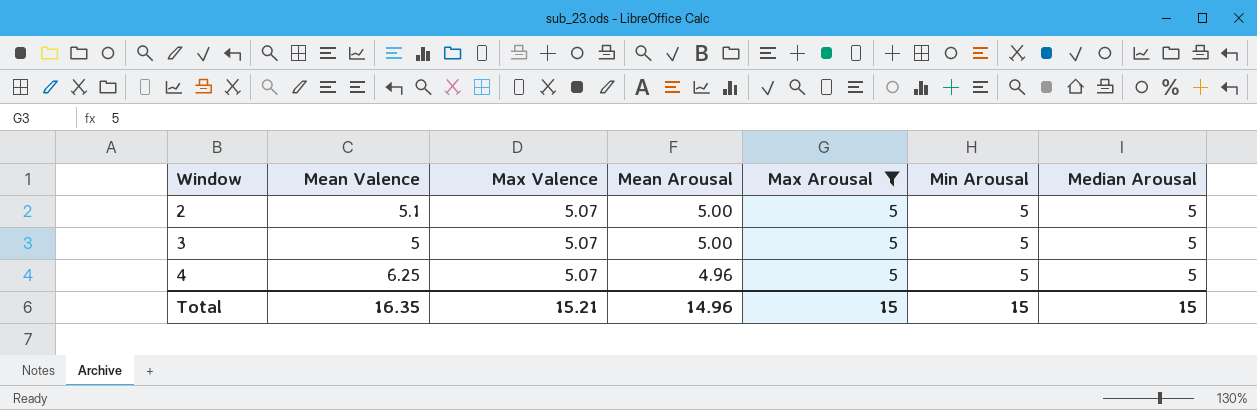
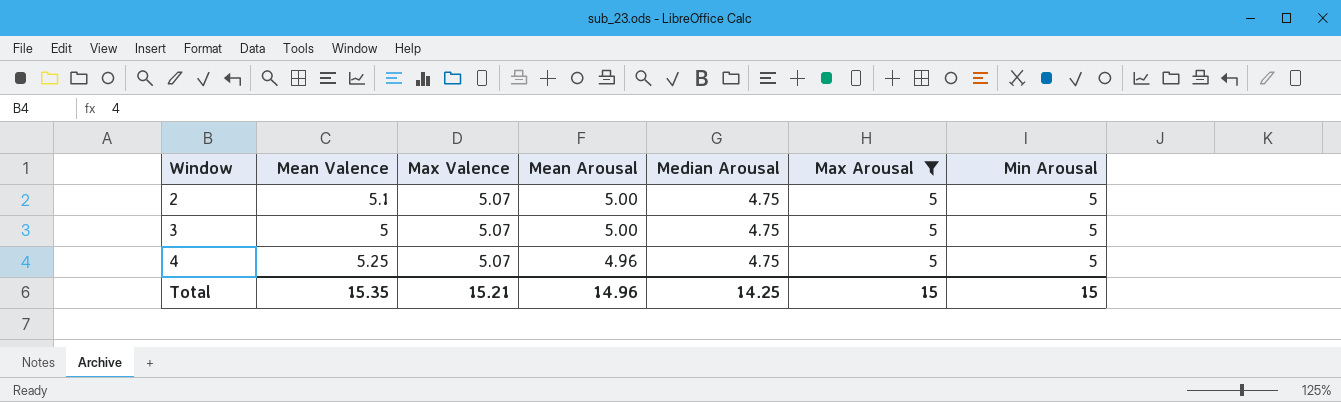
column Median Arousal | position: 7 -> 5
2 | Median Arousal: 5 -> 4.75
3 | Median Arousal: 5 -> 4.75
4 | Mean Valence: 6.25 -> 5.25
4 | Median Arousal: 5 -> 4.75
Total | Mean Valence: 16.35 -> 15.35
Total | Median Arousal: 15 -> 14.25

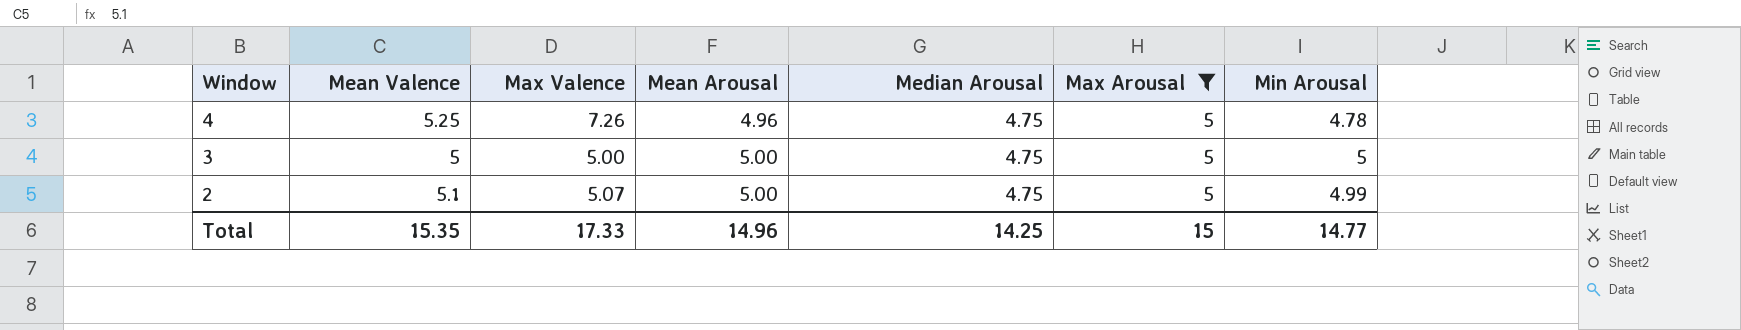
row order: Window ascending -> Window descending
4 | Max Valence: 5.07 -> 7.26
4 | Min Arousal: 5 -> 4.78
3 | Max Valence: 5.07 -> 5.00
2 | Min Arousal: 5 -> 4.99
Total | Max Valence: 15.21 -> 17.33
Total | Min Arousal: 15 -> 14.77

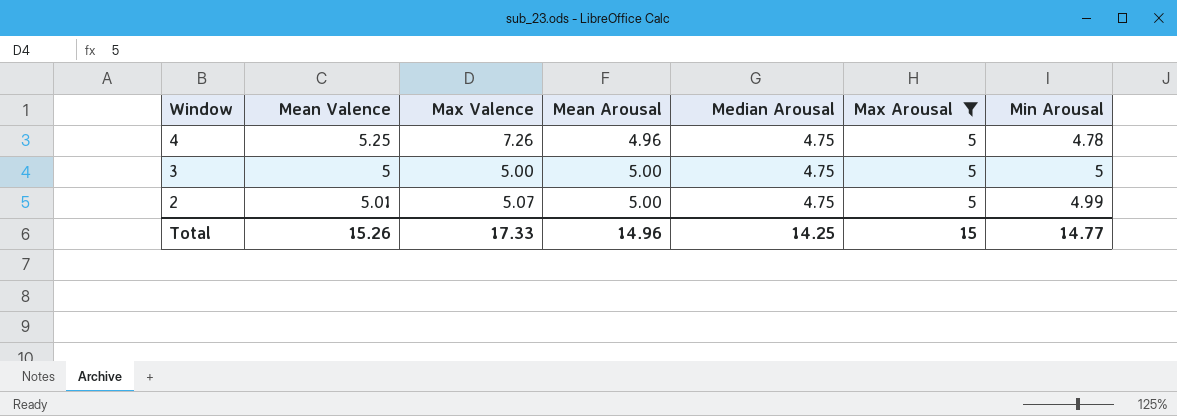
2 | Mean Valence: 5.1 -> 5.01
Total | Mean Valence: 15.35 -> 15.26

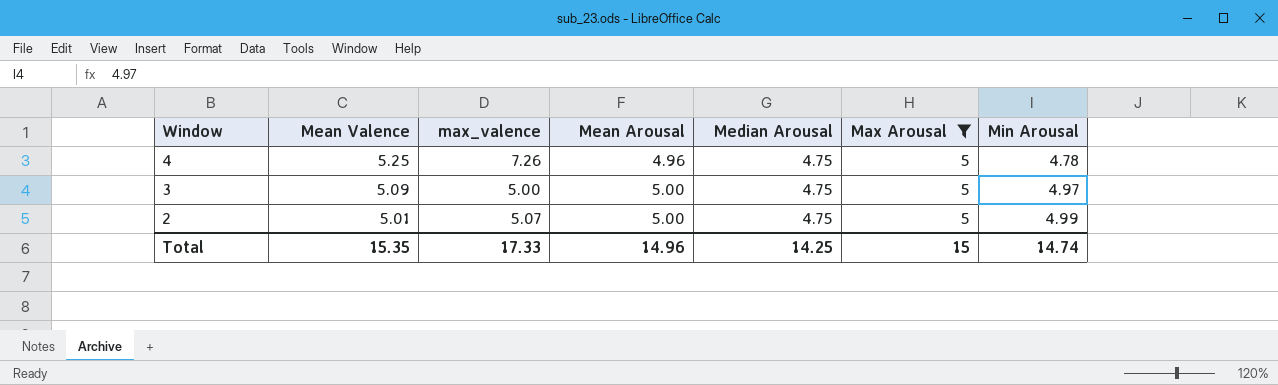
column name: Max Valence -> max_valence
3 | Mean Valence: 5 -> 5.09
3 | Min Arousal: 5 -> 4.97
Total | Mean Valence: 15.26 -> 15.35
Total | Min Arousal: 14.77 -> 14.74

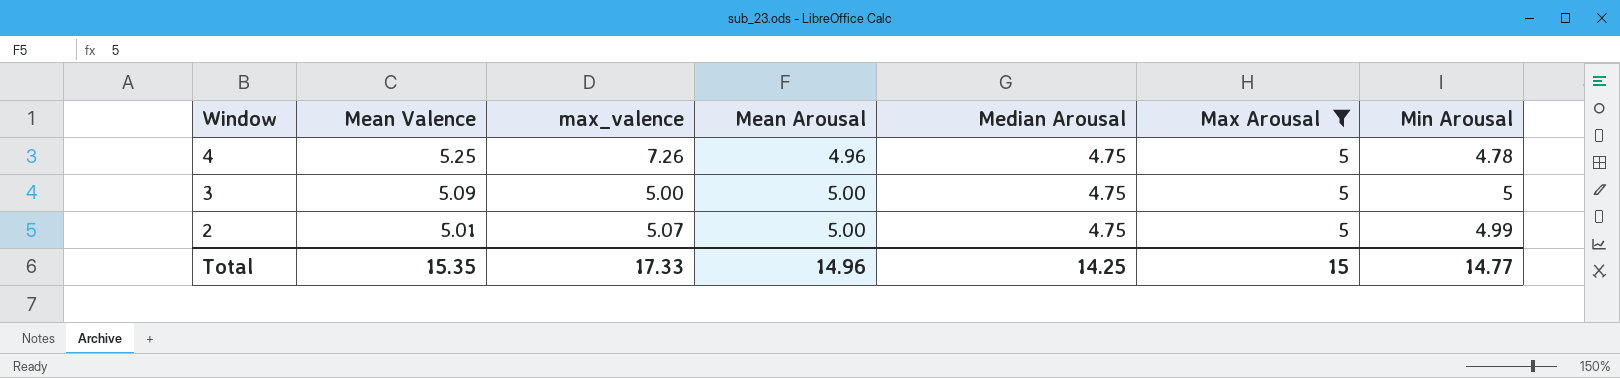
3 | Min Arousal: 4.97 -> 5
Total | Min Arousal: 14.74 -> 14.77

